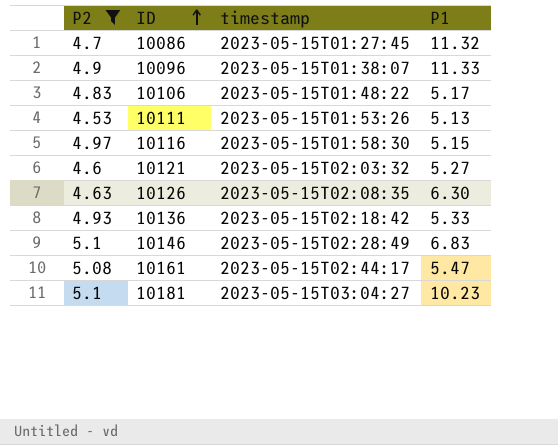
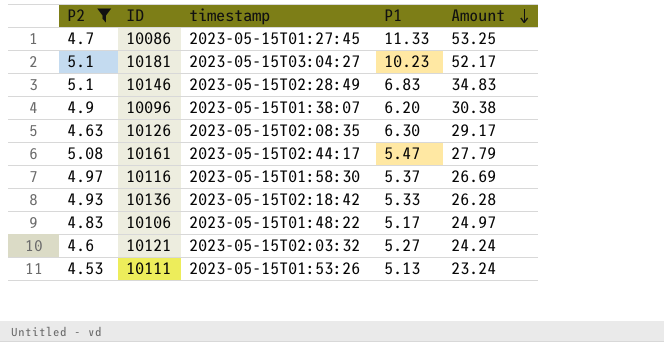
row order: ID ascending -> Amount descending
column Amount | formula: none -> [P2] * [P1]
10086 | P1: 11.32 -> 11.33
10096 | P1: 11.33 -> 6.20
10116 | P1: 5.15 -> 5.37

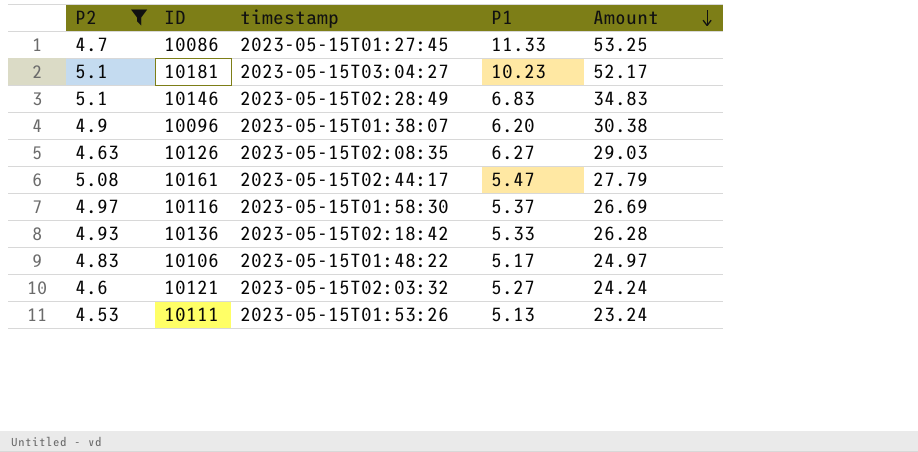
10126 | P1: 6.30 -> 6.27
10126 | Amount: 29.17 -> 29.03

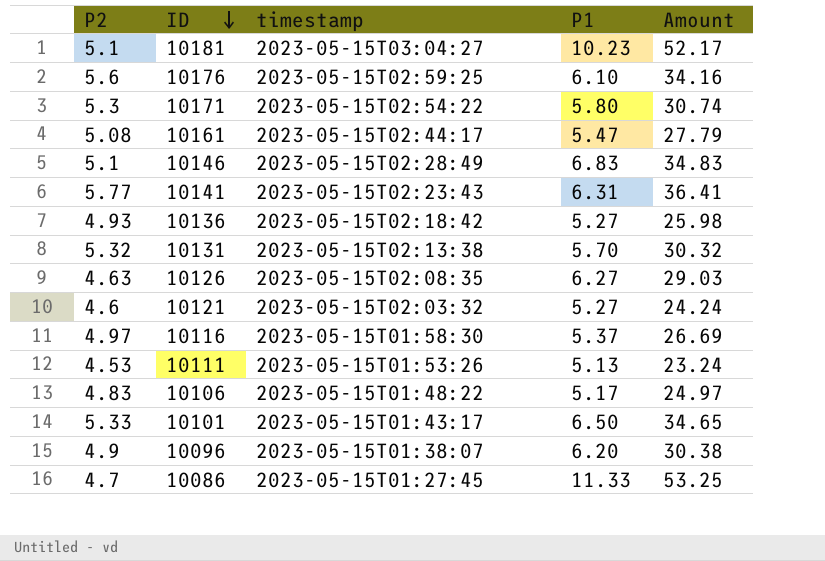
filter: P2 <= 5.1 -> none
row order: Amount descending -> ID descending
10136 | P1: 5.33 -> 5.27
10136 | Amount: 26.28 -> 25.98

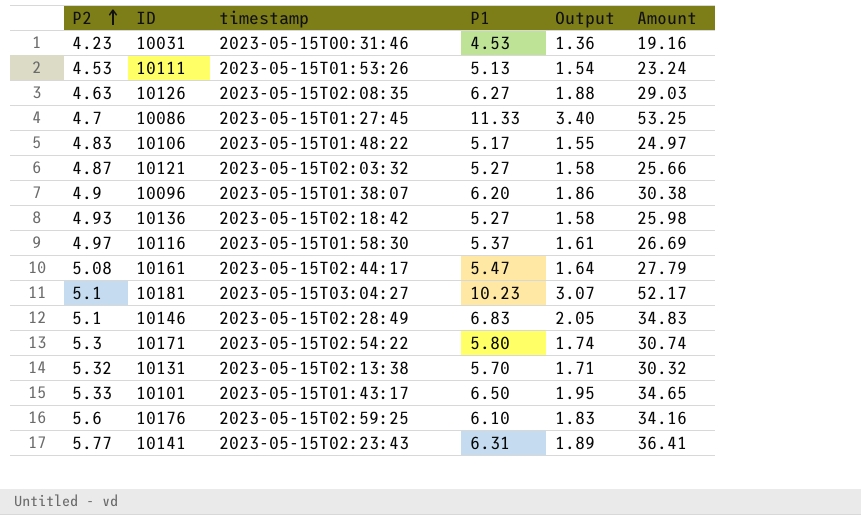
row order: ID descending -> P2 ascending
column Output | formula: none -> [P1] * 0.3
row 10031: none -> 4.23 | 2023-05-15T00:31:46 | 4.53 | 1.36 | 19.16
10121 | P2: 4.6 -> 4.87
10121 | Amount: 24.24 -> 25.66

